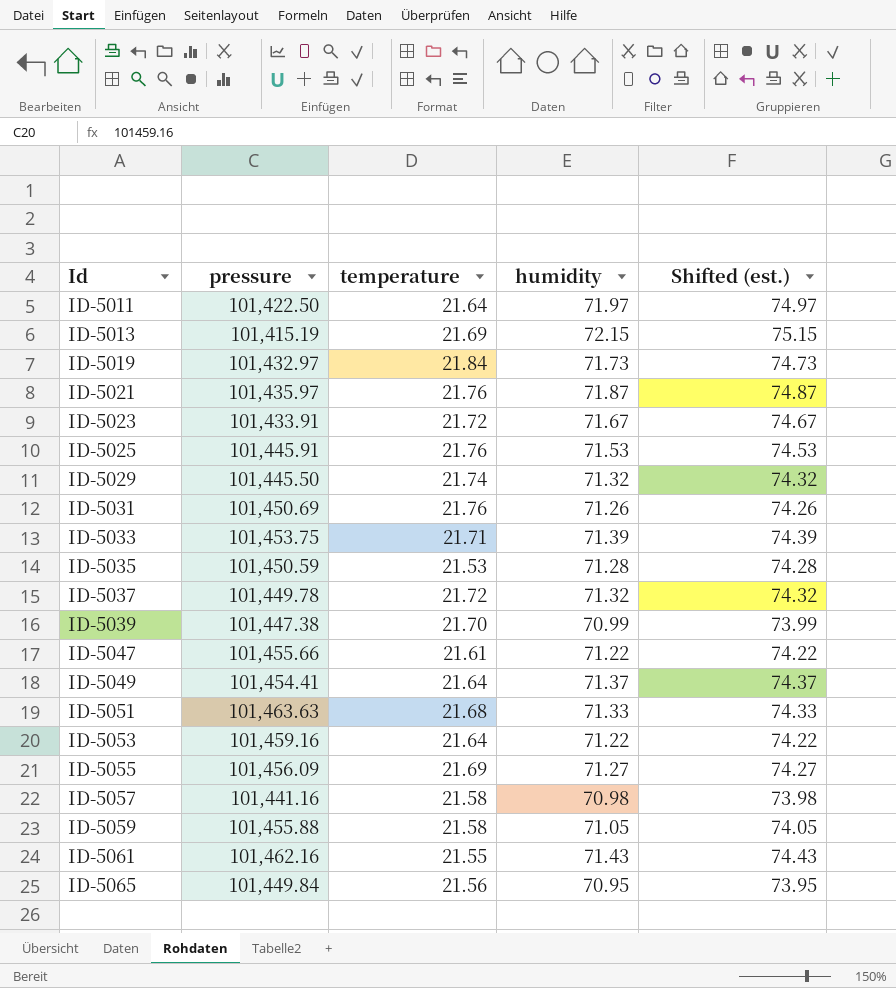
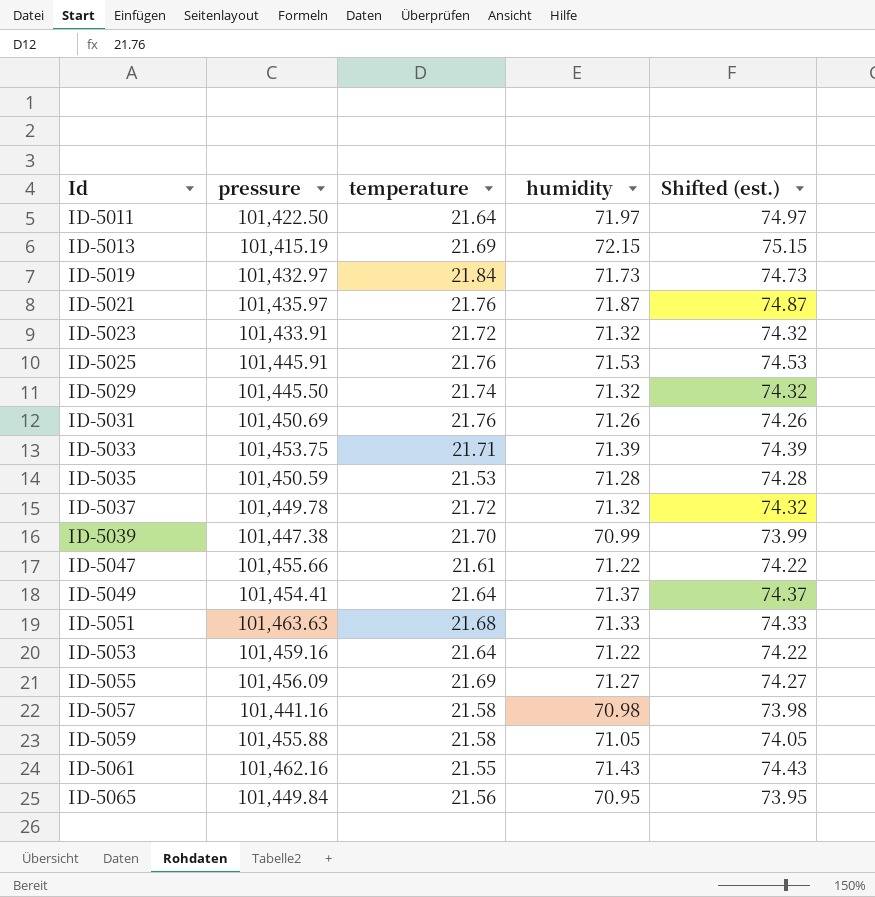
ID-5023 | humidity: 71.67 -> 71.32
ID-5023 | Shifted (est.): 74.67 -> 74.32

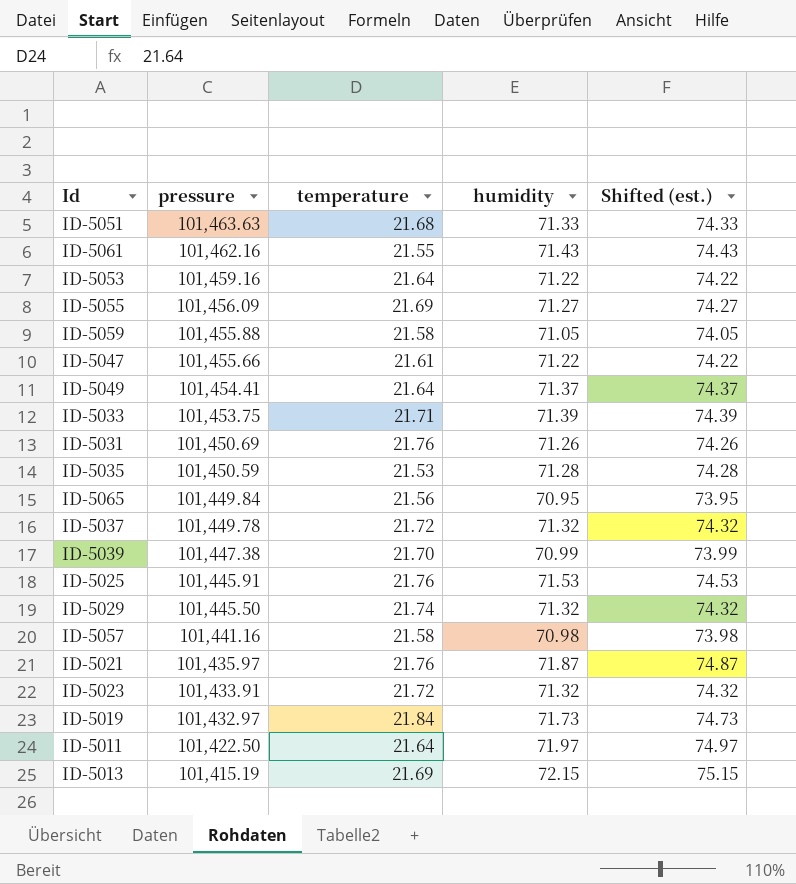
row order: Id ascending -> pressure descending

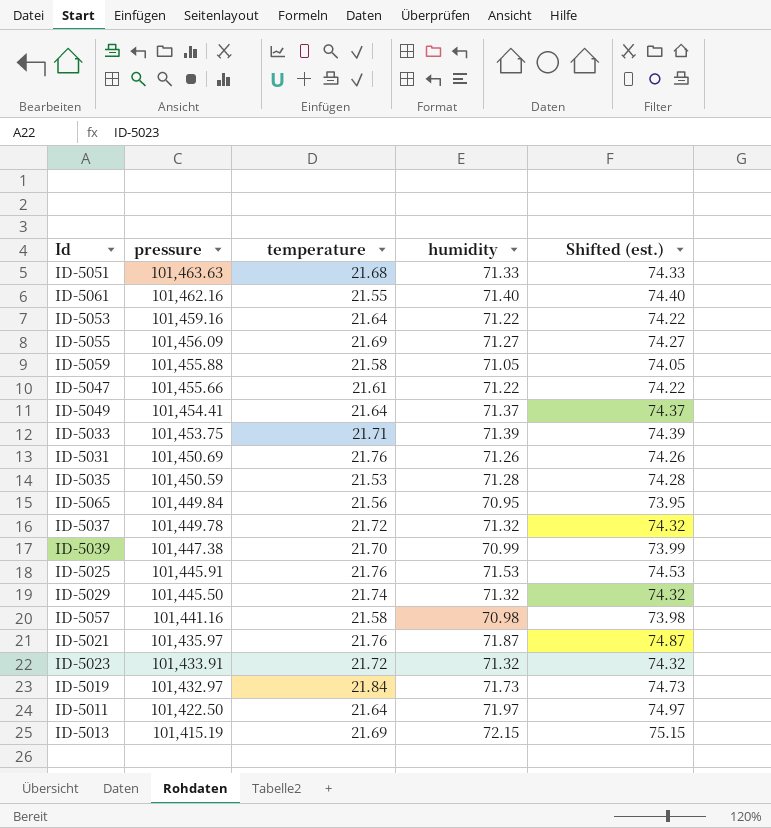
ID-5061 | humidity: 71.43 -> 71.40
ID-5061 | Shifted (est.): 74.43 -> 74.40

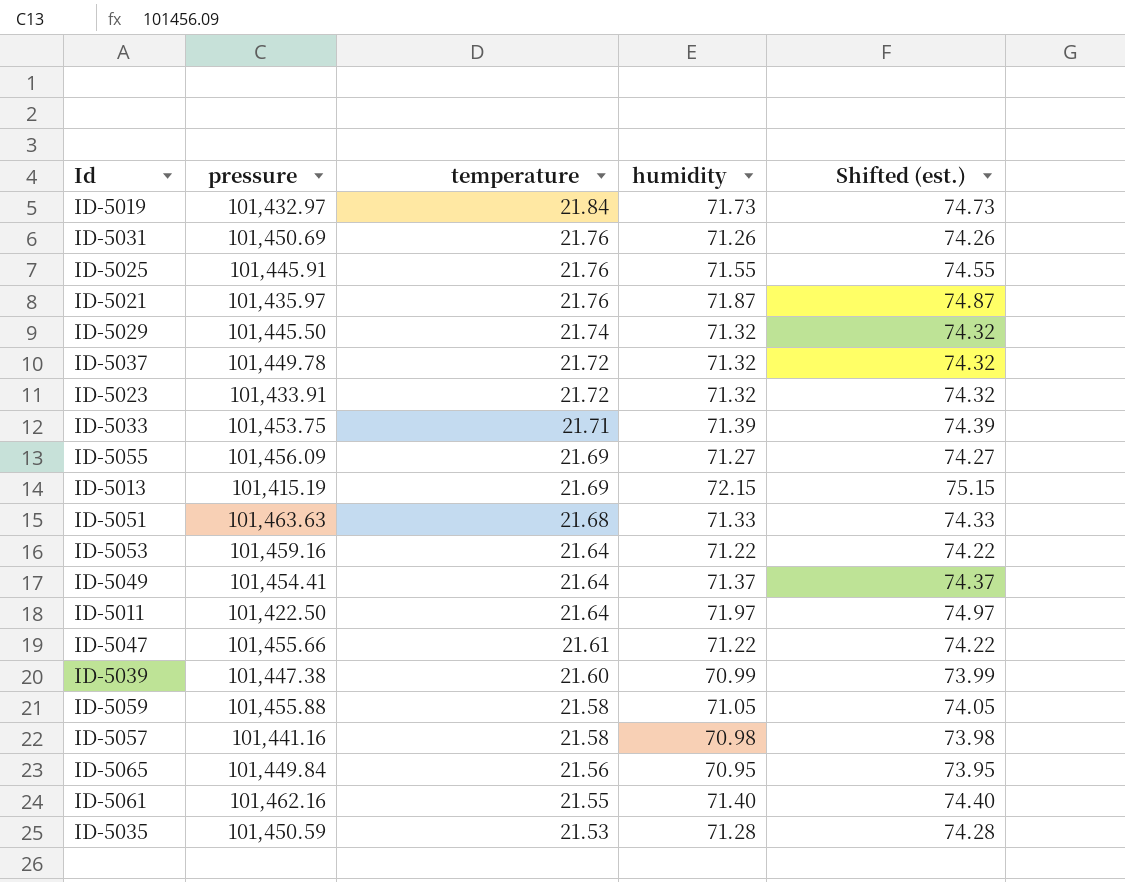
row order: pressure descending -> temperature descending
ID-5025 | humidity: 71.53 -> 71.55
ID-5025 | Shifted (est.): 74.53 -> 74.55
ID-5039 | temperature: 21.70 -> 21.60

